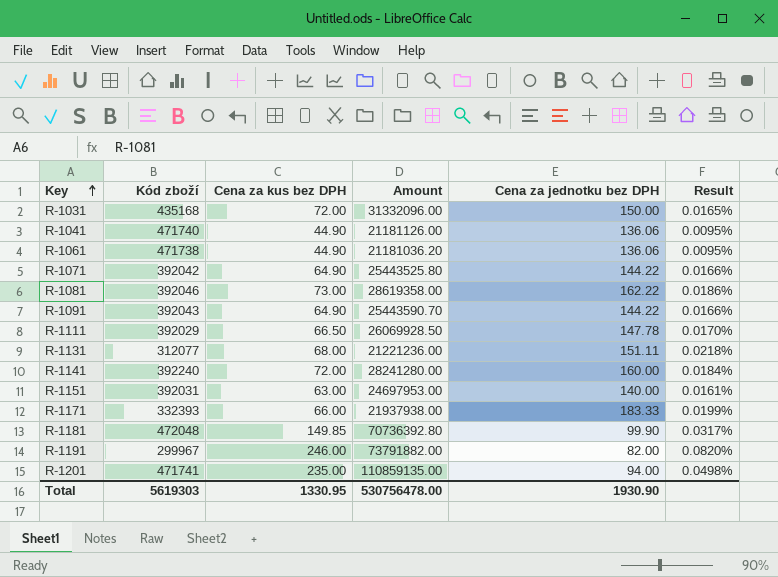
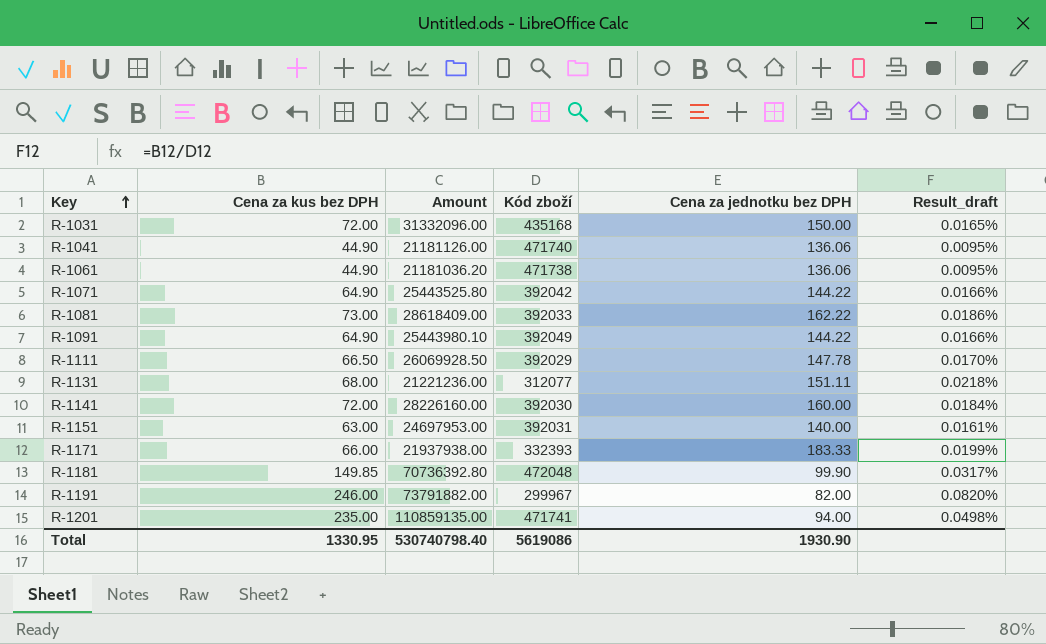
column Kód zboží | position: 2 -> 4
column name: Result -> Result_draft
R-1081 | Amount: 28619358.00 -> 28618409.00
R-1081 | Kód zboží: 392046 -> 392033
R-1091 | Amount: 25443590.70 -> 25443980.10
R-1091 | Kód zboží: 392043 -> 392049
R-1141 | Amount: 28241280.00 -> 28226160.00
R-1141 | Kód zboží: 392240 -> 392030
Total | Amount: 530756478.00 -> 530740798.40
Total | Kód zboží: 5619303 -> 5619086

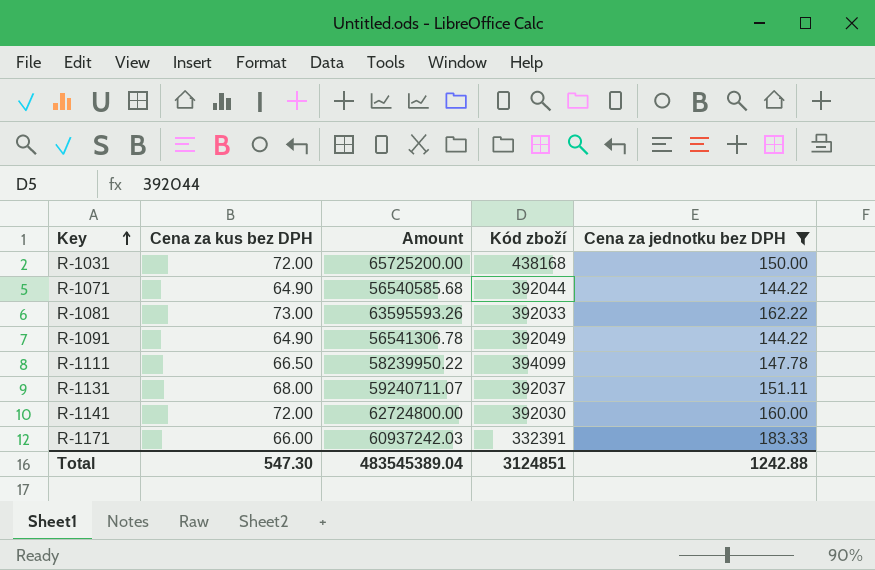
filter: none -> Cena za jednotku bez DPH >= 144.22
column Result_draft | formula: [Cena za kus bez DPH] / [Kód zboží] -> none
column Amount | formula: [Cena za kus bez DPH] * [Kód zboží] -> [Kód zboží] * [Cena za jednotku bez DPH]
R-1031 | Kód zboží: 435168 -> 438168
R-1071 | Kód zboží: 392042 -> 392044
R-1111 | Kód zboží: 392029 -> 394099
R-1131 | Kód zboží: 312077 -> 392037
R-1171 | Kód zboží: 332393 -> 332391
Total | Cena za kus bez DPH: 1330.95 -> 547.30
Total | Amount: 530740798.40 -> 483545389.04
Total | Kód zboží: 5619086 -> 3124851
Total | Cena za jednotku bez DPH: 1930.90 -> 1242.88

